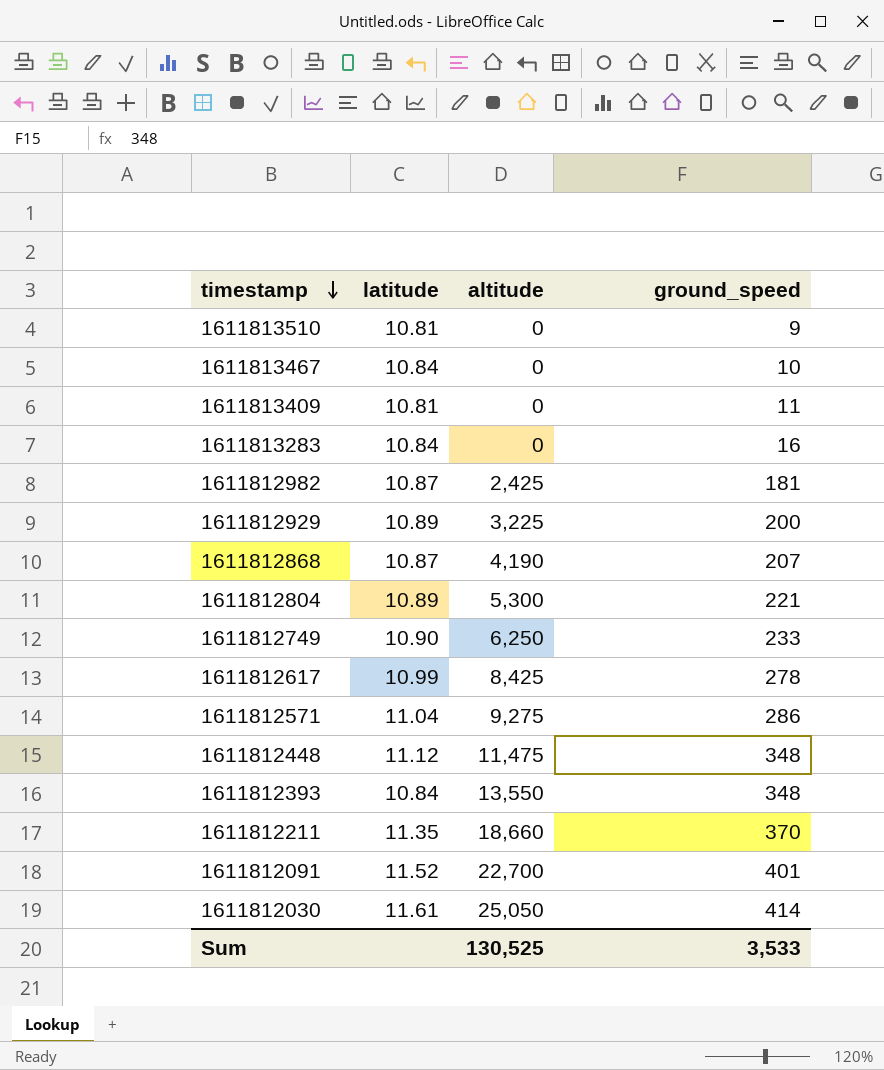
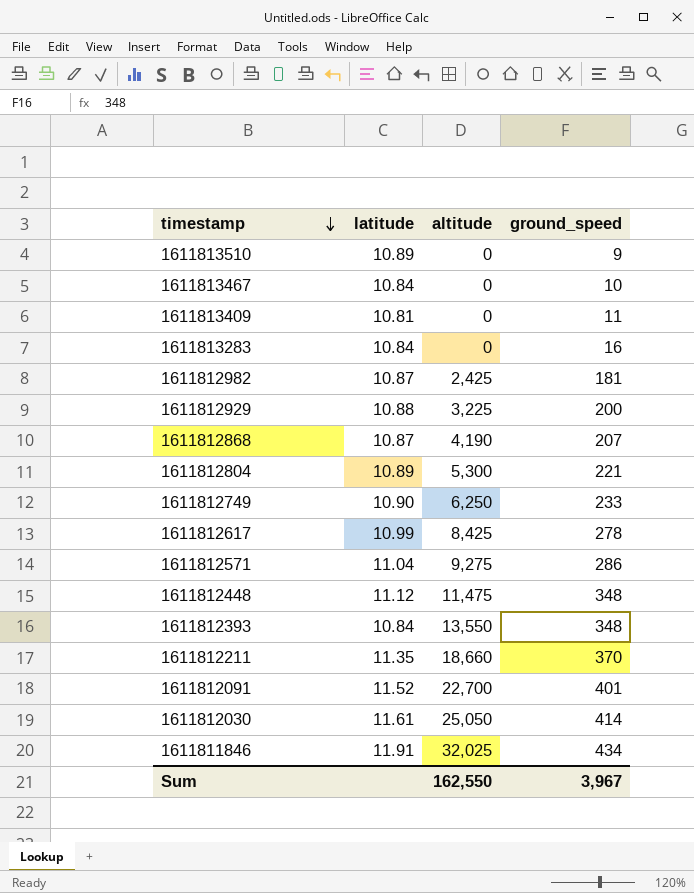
1611813510 | latitude: 10.81 -> 10.89
1611812929 | latitude: 10.89 -> 10.88
row 1611811846: none -> 11.91 | 32,025 | 434
Sum | altitude: 130,525 -> 162,550
Sum | ground_speed: 3,533 -> 3,967

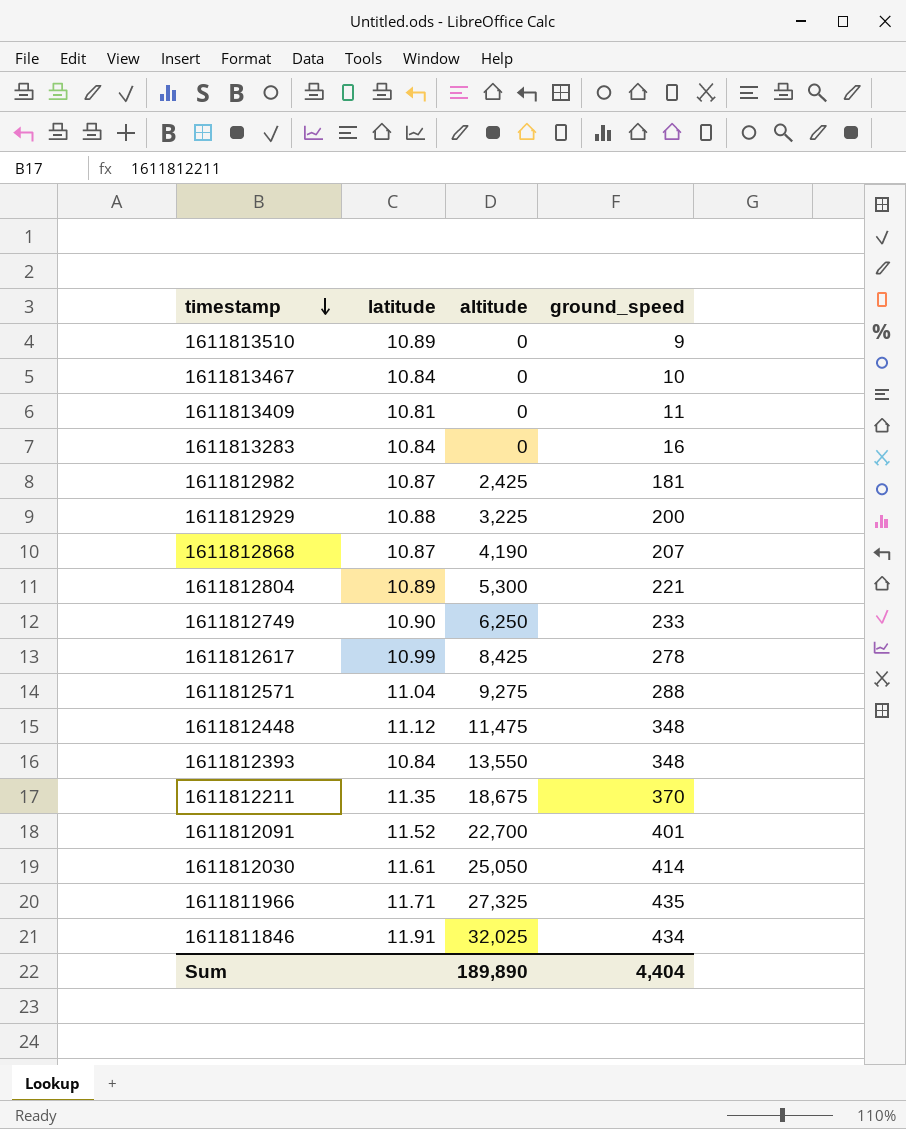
1611812571 | ground_speed: 286 -> 288
1611812211 | altitude: 18,660 -> 18,675
row 1611811966: none -> 11.71 | 27,325 | 435
Sum | altitude: 162,550 -> 189,890
Sum | ground_speed: 3,967 -> 4,404

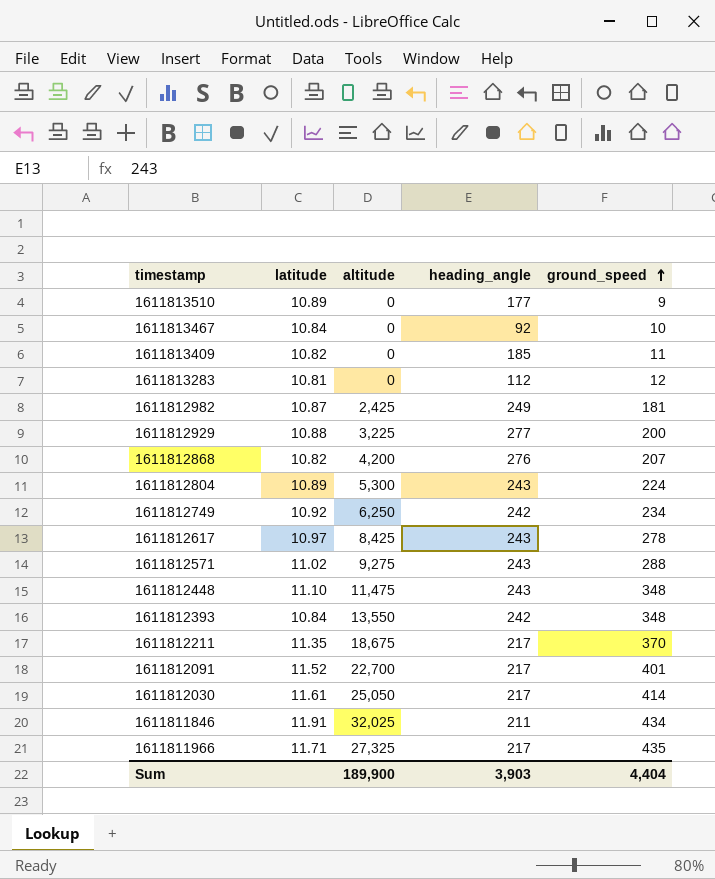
row order: timestamp descending -> ground_speed ascending
column heading_angle | position: none -> 4
1611813409 | latitude: 10.81 -> 10.82
1611813283 | latitude: 10.84 -> 10.81
1611813283 | ground_speed: 16 -> 12
1611812868 | latitude: 10.87 -> 10.82
1611812868 | altitude: 4,190 -> 4,200
1611812804 | ground_speed: 221 -> 224
1611812749 | latitude: 10.90 -> 10.92
1611812749 | ground_speed: 233 -> 234
1611812617 | latitude: 10.99 -> 10.97
1611812571 | latitude: 11.04 -> 11.02
1611812448 | latitude: 11.12 -> 11.10
Sum | altitude: 189,890 -> 189,900

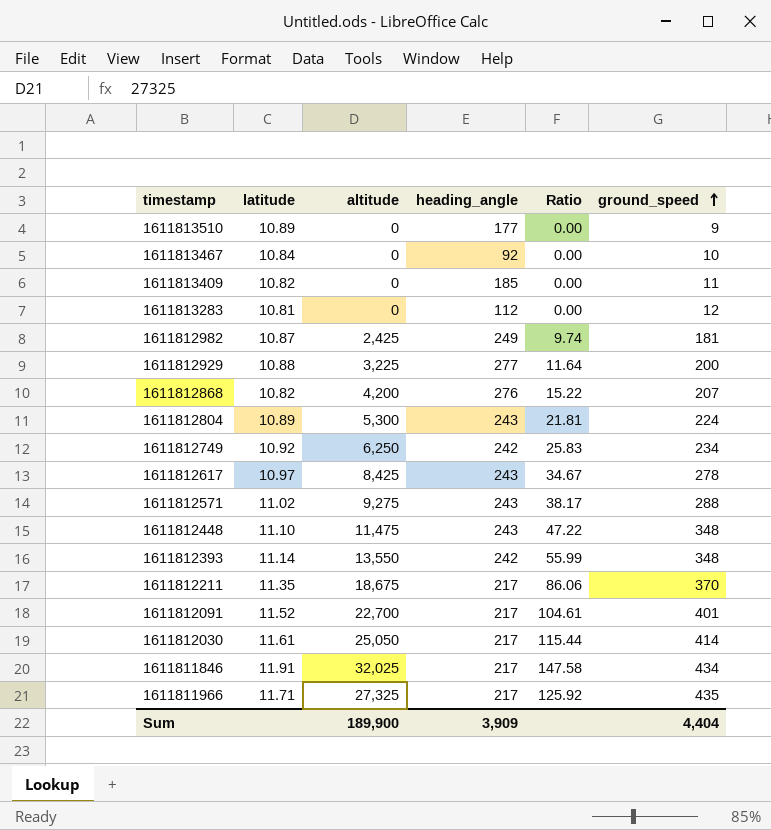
column Ratio | formula: none -> [altitude] / [heading_angle]
1611812393 | latitude: 10.84 -> 11.14
1611811846 | heading_angle: 211 -> 217
Sum | heading_angle: 3,903 -> 3,909

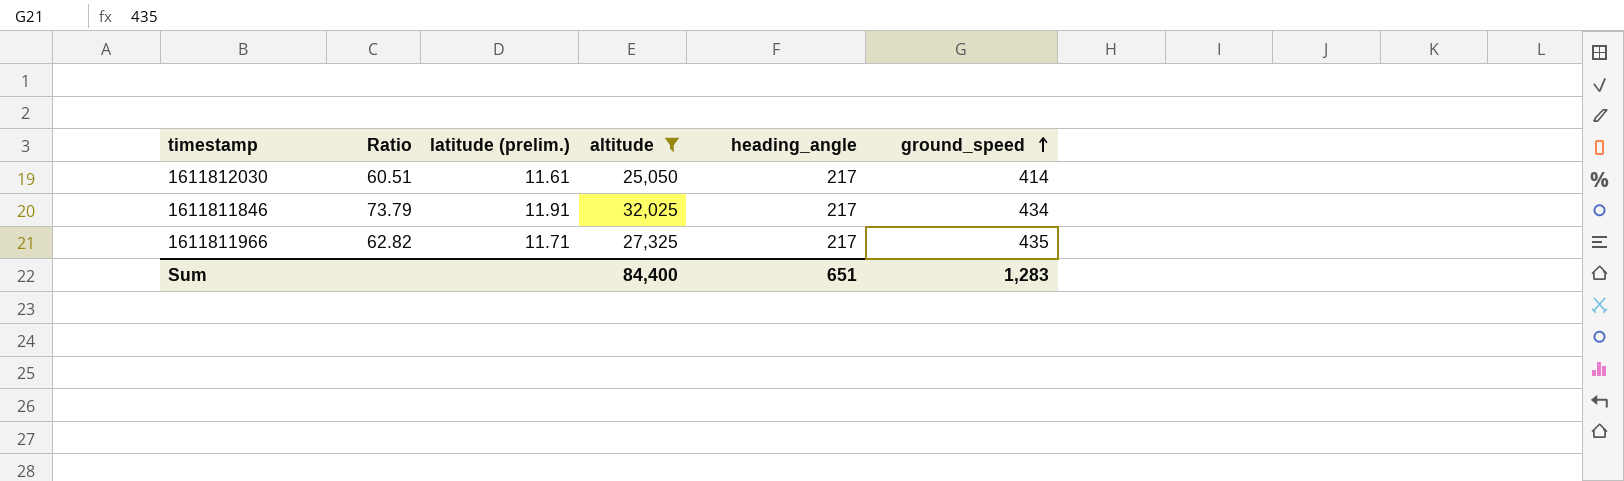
filter: none -> altitude >= 25,050
column Ratio | formula: [altitude] / [heading_angle] -> [altitude] / [ground_speed]
column Ratio | position: 5 -> 2
column name: latitude -> latitude (prelim.)
Sum | altitude: 189,900 -> 84,400
Sum | heading_angle: 3,909 -> 651
Sum | ground_speed: 4,404 -> 1,283

